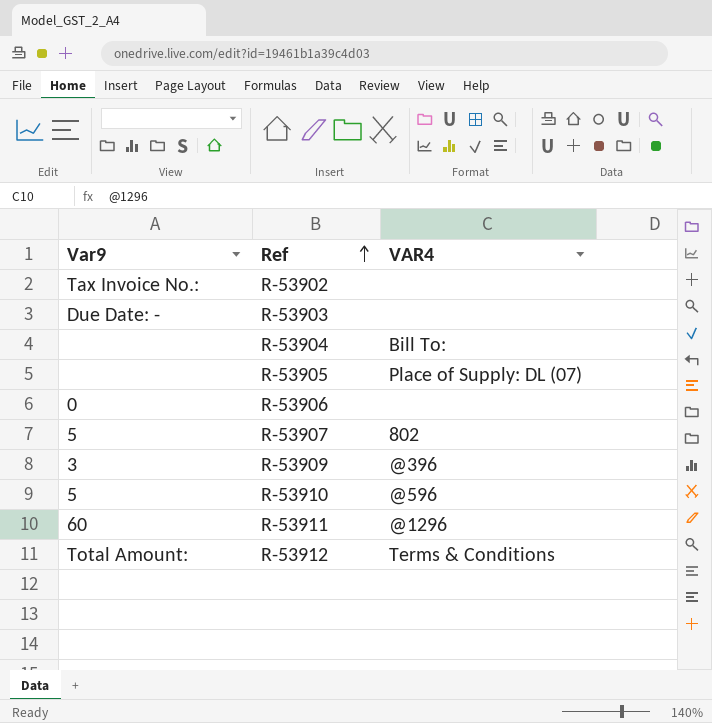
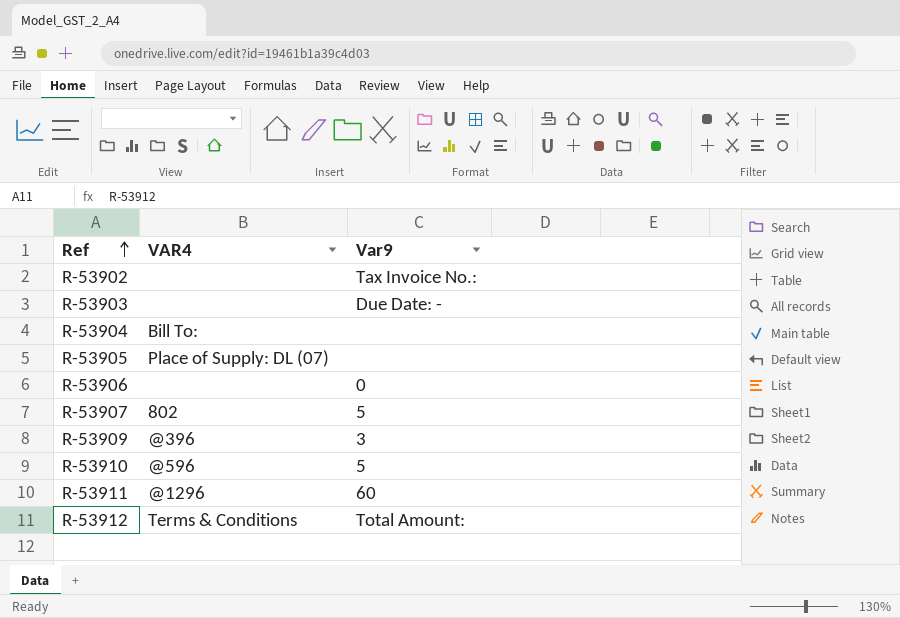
column Var9 | position: 1 -> 3

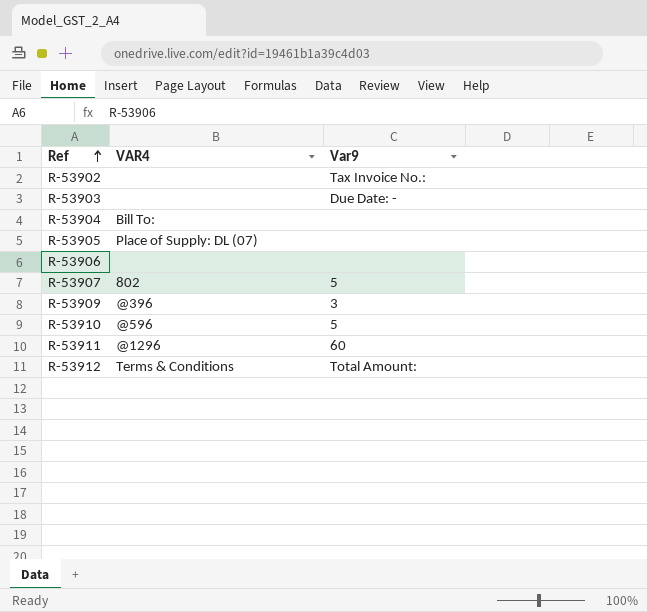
R-53906 | Var9: 0 -> none

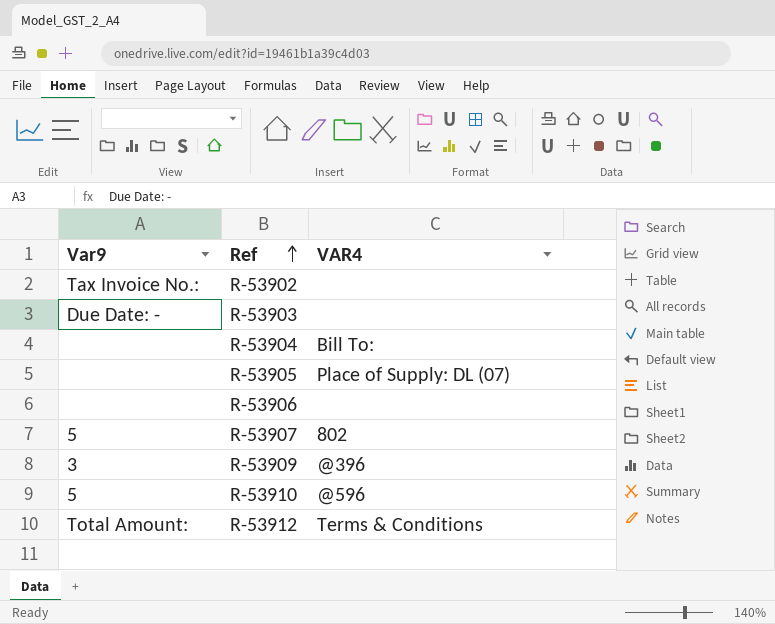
column Var9 | position: 3 -> 1
row R-53911: @1296 | 60 -> none

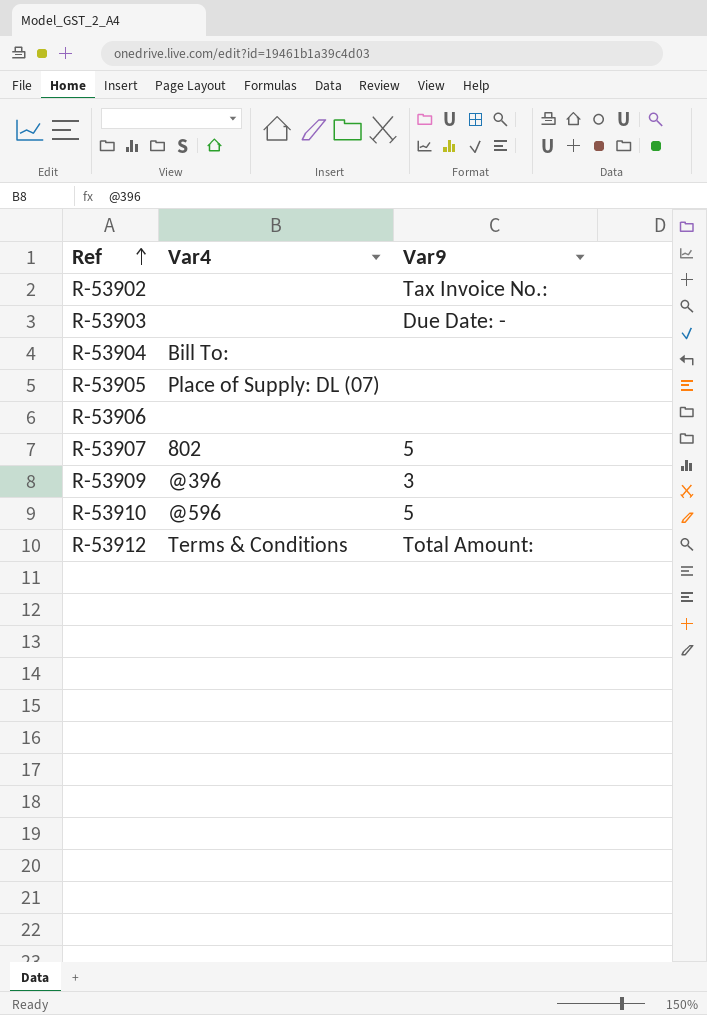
column name: VAR4 -> Var4
column Var9 | position: 1 -> 3

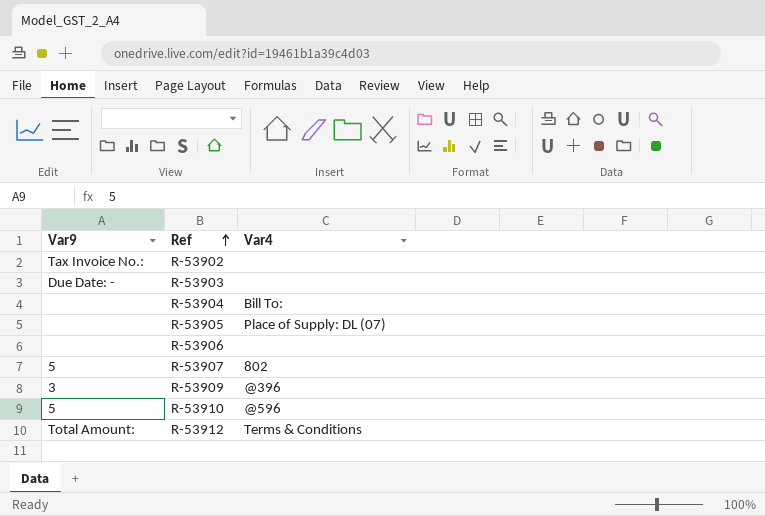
column Var9 | position: 3 -> 1

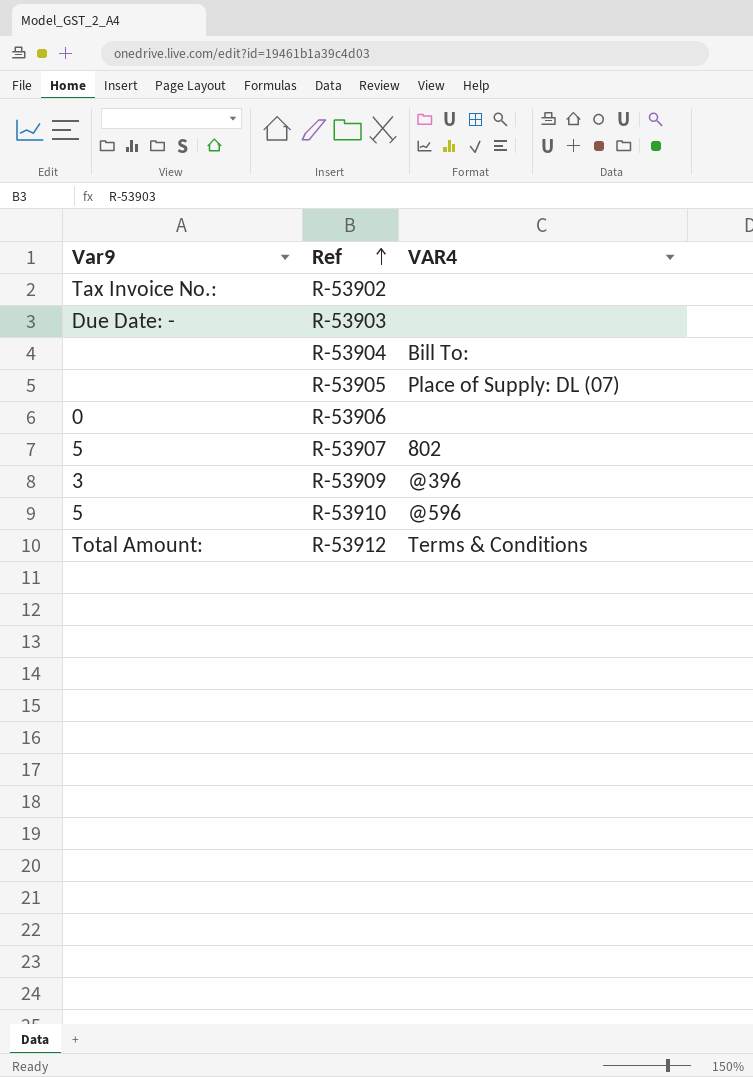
column name: Var4 -> VAR4
R-53906 | Var9: none -> 0

